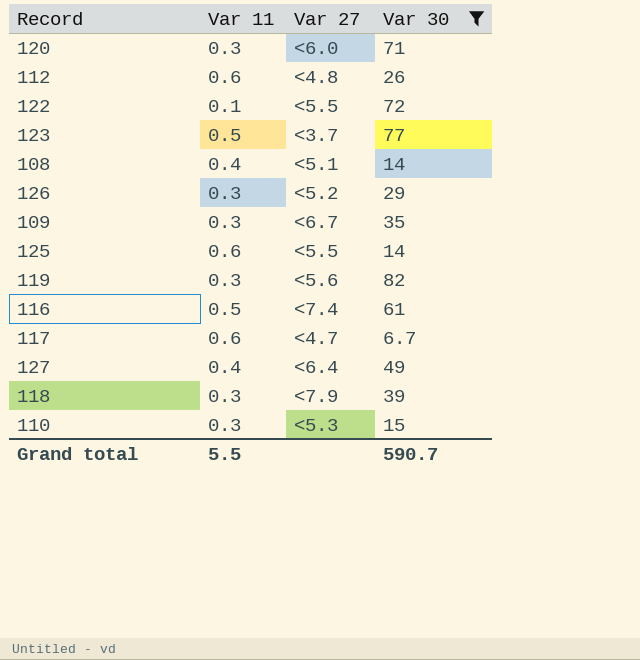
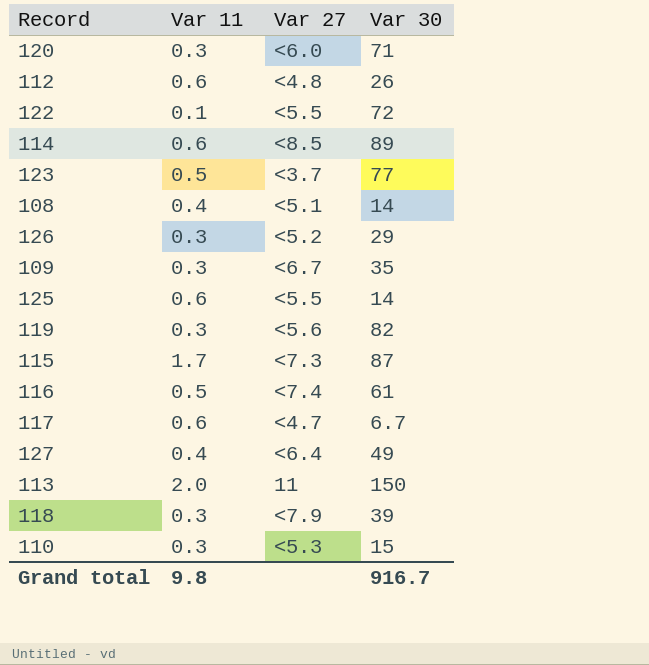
filter: Var 30 <= 82 -> none
Grand total | Var 11: 5.5 -> 9.8
Grand total | Var 30: 590.7 -> 916.7

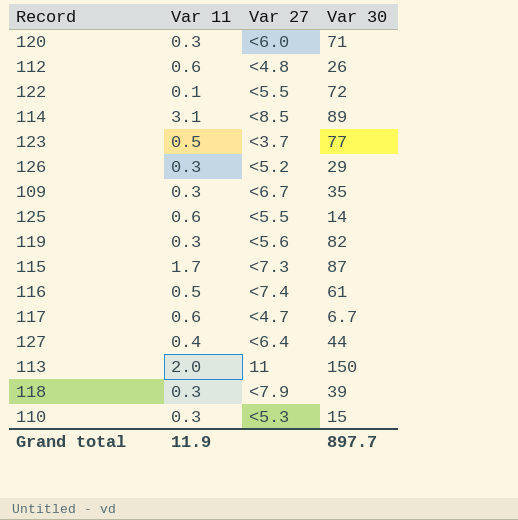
row 108: 0.4 | <5.1 | 14 -> none
114 | Var 11: 0.6 -> 3.1
127 | Var 30: 49 -> 44
Grand total | Var 11: 9.8 -> 11.9
Grand total | Var 30: 916.7 -> 897.7

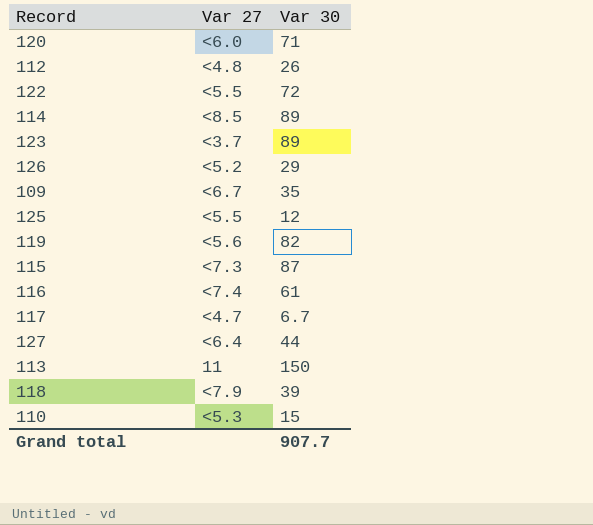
column Var 11 | position: 2 -> none
123 | Var 30: 77 -> 89
125 | Var 30: 14 -> 12
Grand total | Var 30: 897.7 -> 907.7

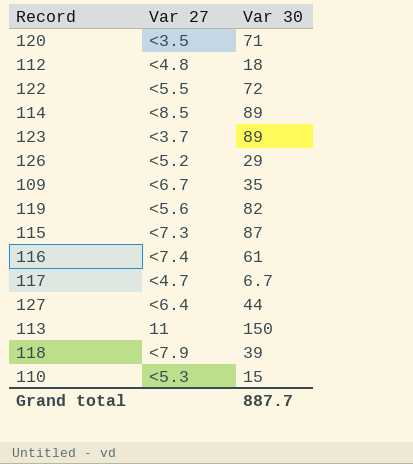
row 125: <5.5 | 12 -> none
120 | Var 27: <6.0 -> <3.5
112 | Var 30: 26 -> 18
Grand total | Var 30: 907.7 -> 887.7

